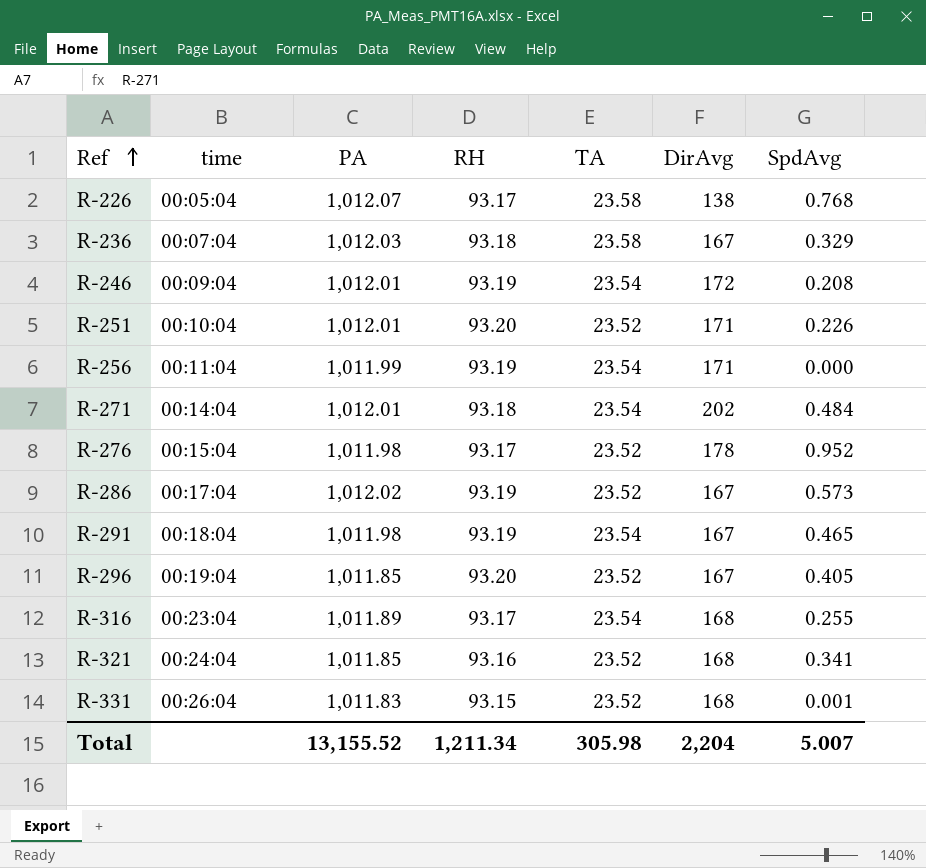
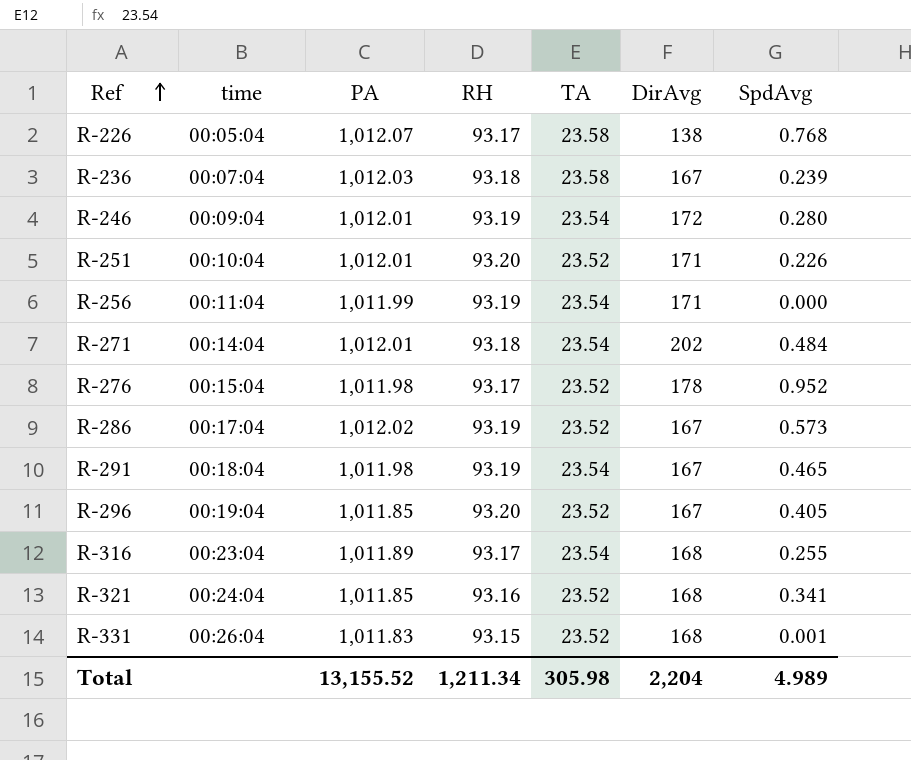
R-236 | SpdAvg: 0.329 -> 0.239
R-246 | SpdAvg: 0.208 -> 0.280
Total | SpdAvg: 5.007 -> 4.989

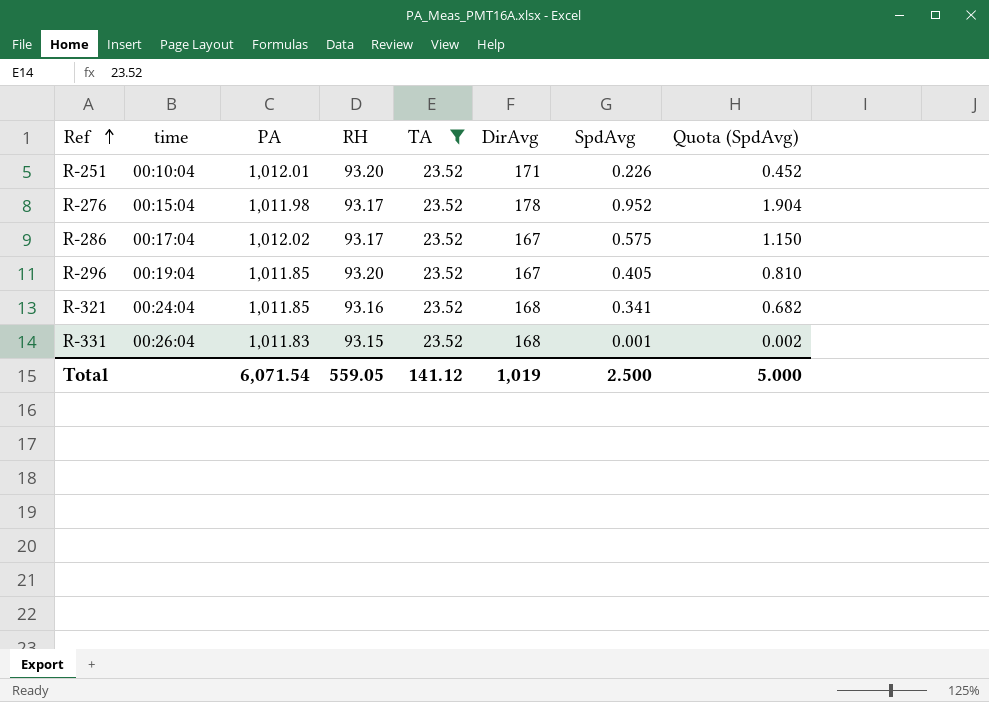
filter: none -> TA = 23.52
column Quota (SpdAvg) | formula: none -> [SpdAvg] * 2
R-286 | RH: 93.19 -> 93.17
R-286 | SpdAvg: 0.573 -> 0.575
Total | PA: 13,155.52 -> 6,071.54
Total | RH: 1,211.34 -> 559.05
Total | TA: 305.98 -> 141.12
Total | DirAvg: 2,204 -> 1,019
Total | SpdAvg: 4.989 -> 2.500

